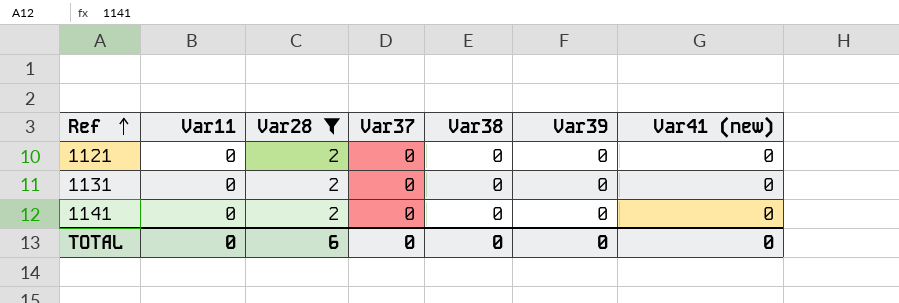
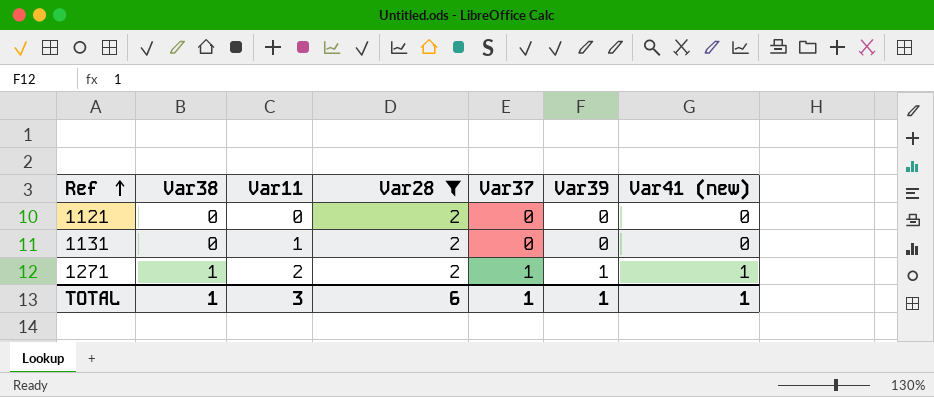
column Var38 | position: 5 -> 2
row 1141: 0 | 2 | 0 | 0 | 0 | 0 -> none
1131 | Var11: 0 -> 1
row 1271: none -> 1 | 2 | 2 | 1 | 1 | 1
TOTAL | Var38: 0 -> 1
TOTAL | Var11: 0 -> 3
TOTAL | Var37: 0 -> 1
TOTAL | Var39: 0 -> 1
TOTAL | Var41 (new): 0 -> 1

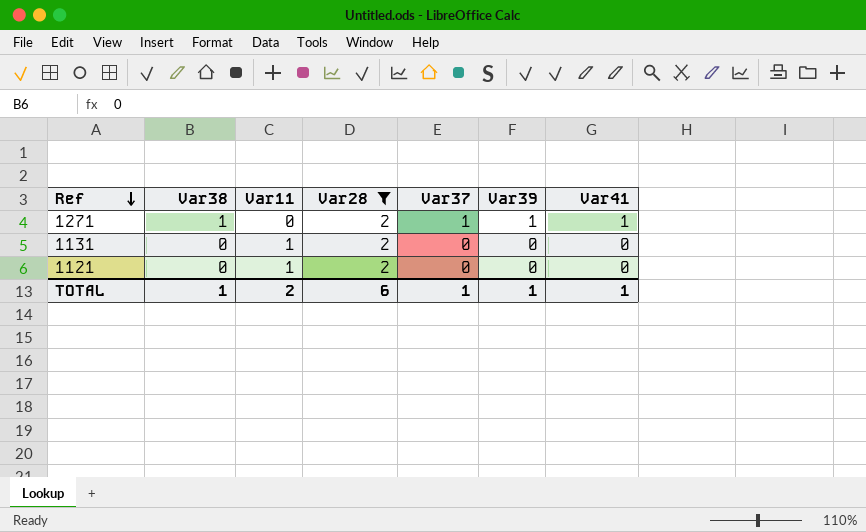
row order: Ref ascending -> Ref descending
column name: Var41 (new) -> Var41
1271 | Var11: 2 -> 0
1121 | Var11: 0 -> 1
TOTAL | Var11: 3 -> 2

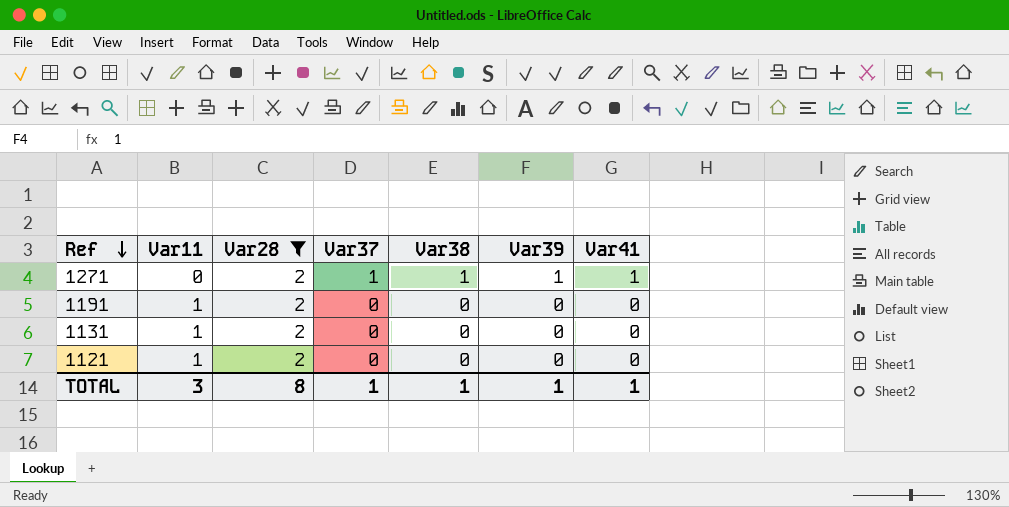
column Var38 | position: 2 -> 5
row 1191: none -> 1 | 2 | 0 | 0 | 0 | 0
TOTAL | Var11: 2 -> 3
TOTAL | Var28: 6 -> 8

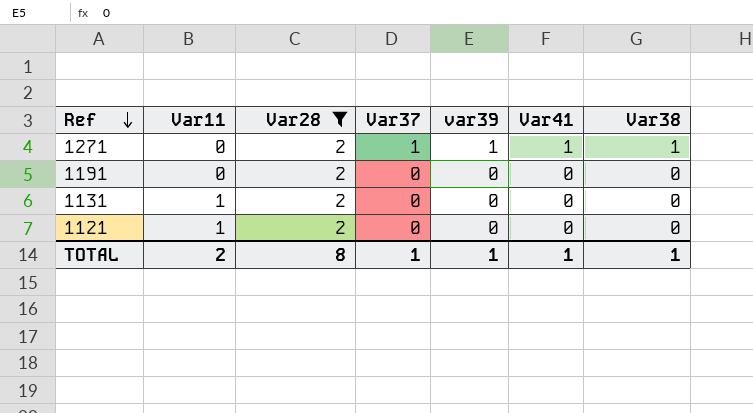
column name: Var39 -> var39
column Var38 | position: 5 -> 7
1191 | Var11: 1 -> 0
TOTAL | Var11: 3 -> 2

